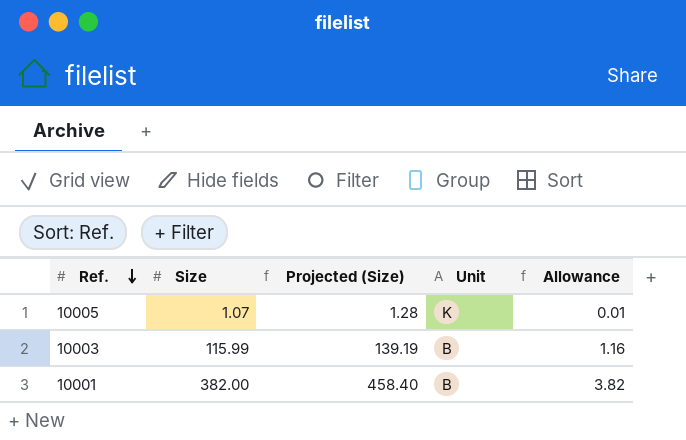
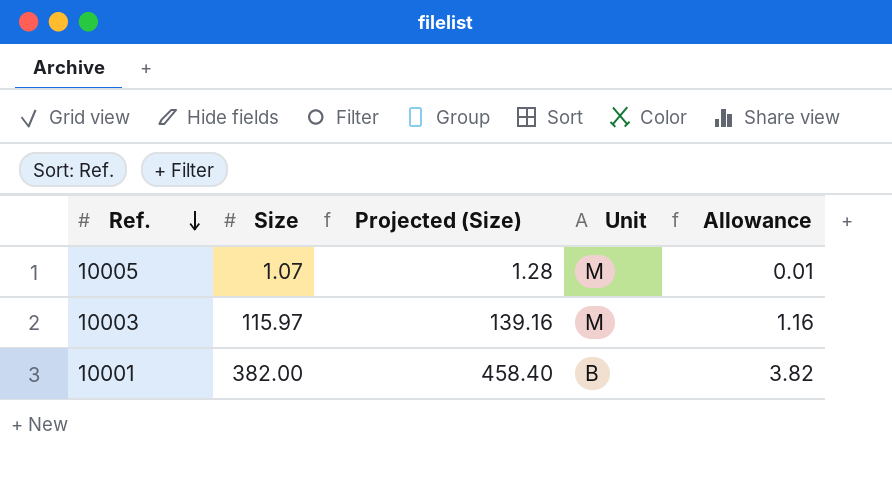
10005 | Unit: K -> M
10003 | Size: 115.99 -> 115.97
10003 | Projected (Size): 139.19 -> 139.16
10003 | Unit: B -> M

